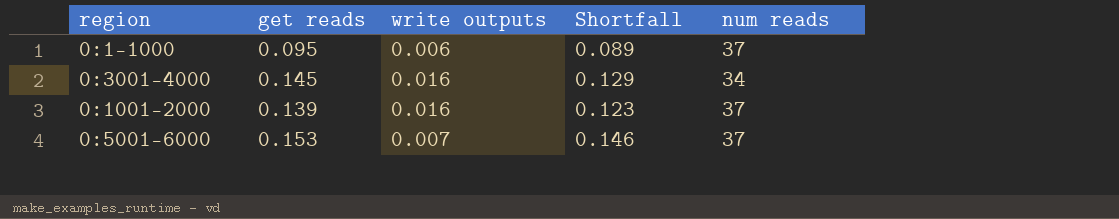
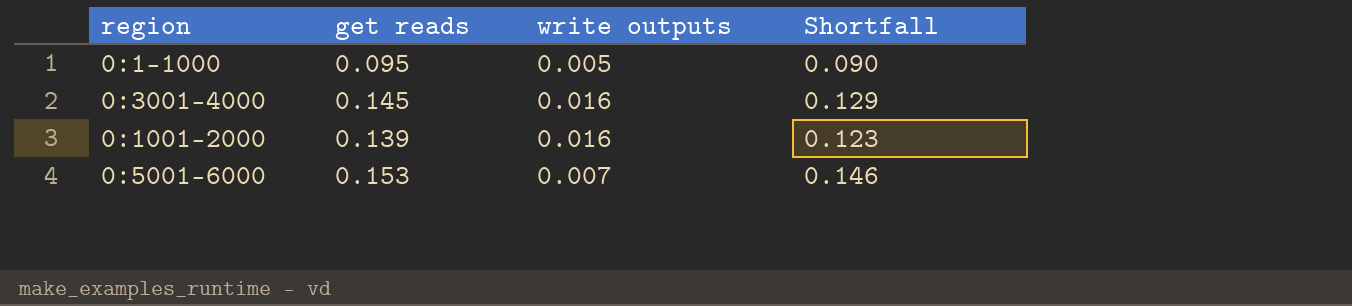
column num reads | position: 5 -> none
0:1-1000 | write outputs: 0.006 -> 0.005
0:1-1000 | Shortfall: 0.089 -> 0.090

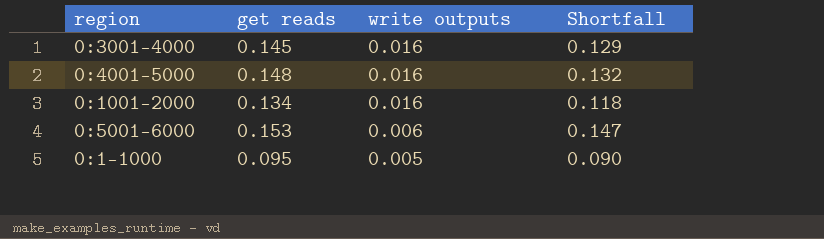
row order: none -> write outputs descending
row 0:4001-5000: none -> 0.148 | 0.016 | 0.132
0:1001-2000 | get reads: 0.139 -> 0.134
0:1001-2000 | Shortfall: 0.123 -> 0.118
0:5001-6000 | write outputs: 0.007 -> 0.006
0:5001-6000 | Shortfall: 0.146 -> 0.147

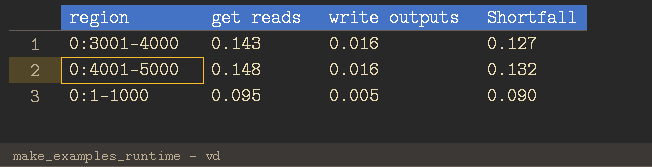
row 0:1001-2000: 0.134 | 0.016 | 0.118 -> none
row 0:5001-6000: 0.153 | 0.006 | 0.147 -> none
0:3001-4000 | get reads: 0.145 -> 0.143
0:3001-4000 | Shortfall: 0.129 -> 0.127

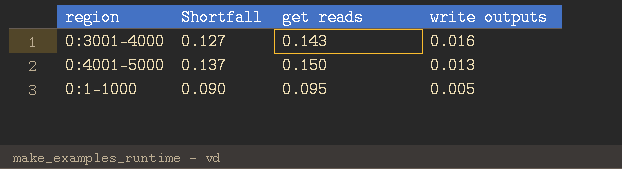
column Shortfall | position: 4 -> 2
0:4001-5000 | Shortfall: 0.132 -> 0.137
0:4001-5000 | get reads: 0.148 -> 0.150
0:4001-5000 | write outputs: 0.016 -> 0.013

